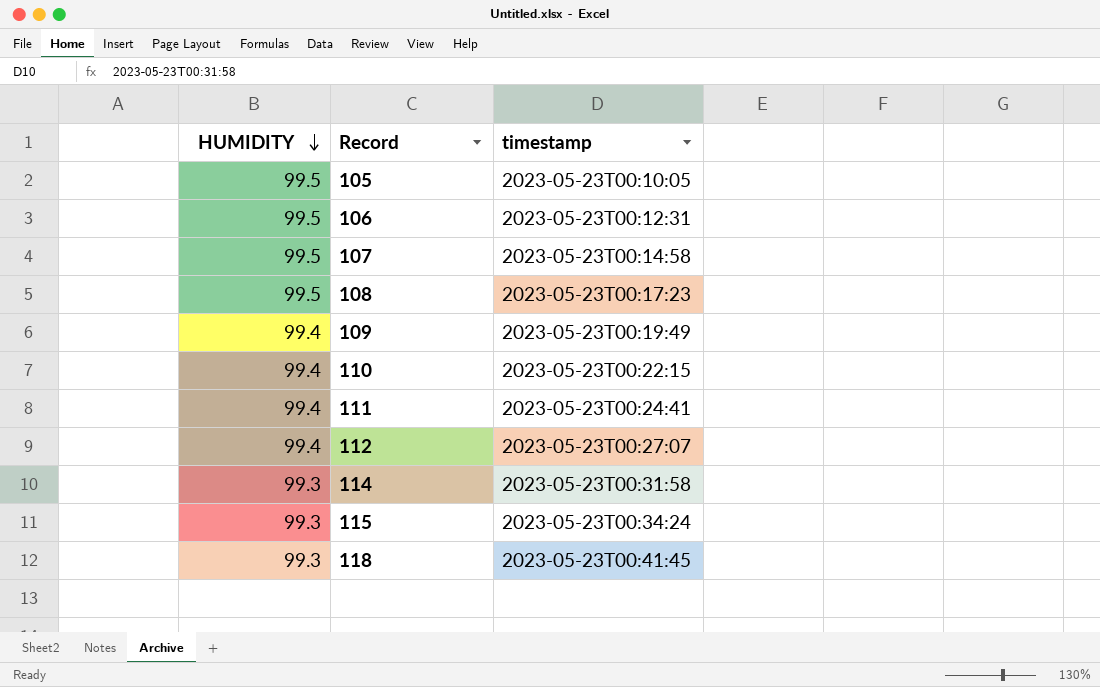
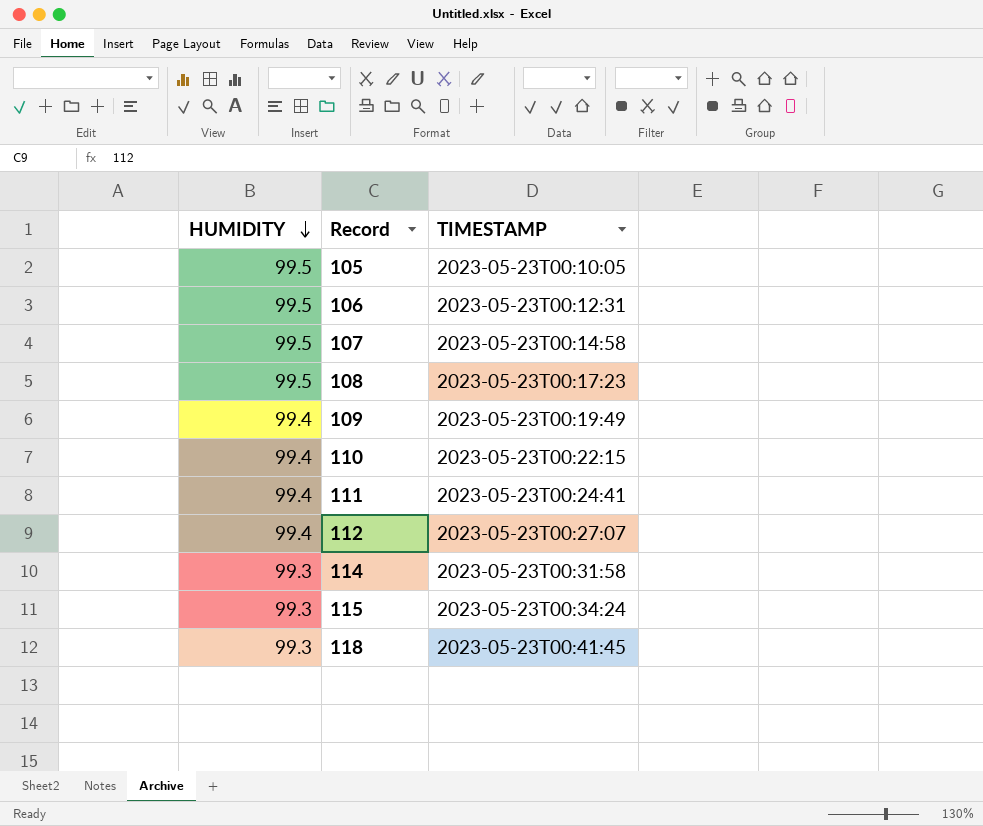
column name: timestamp -> TIMESTAMP

